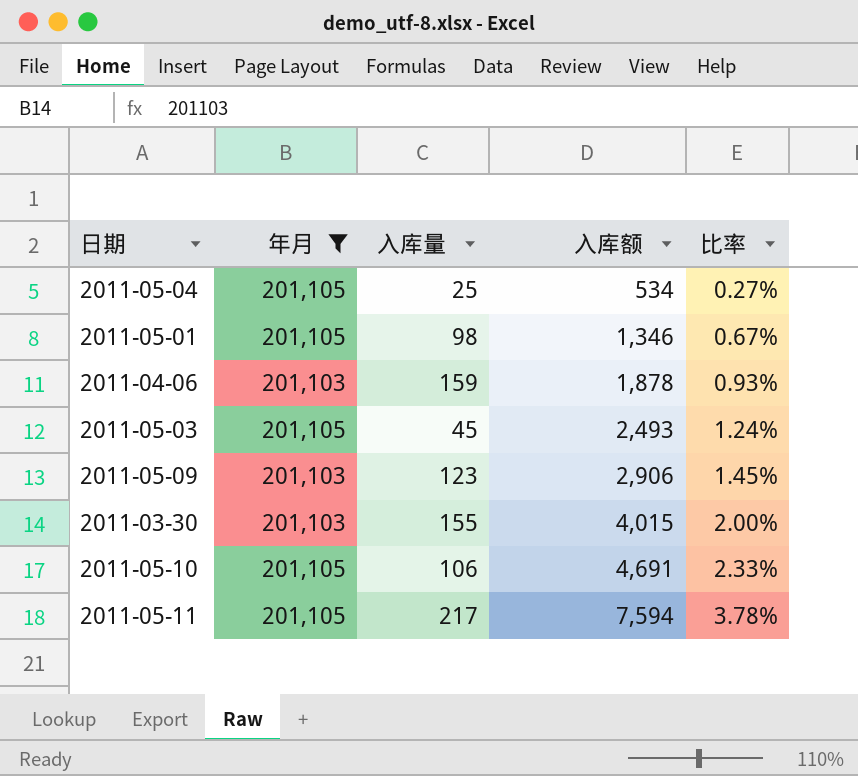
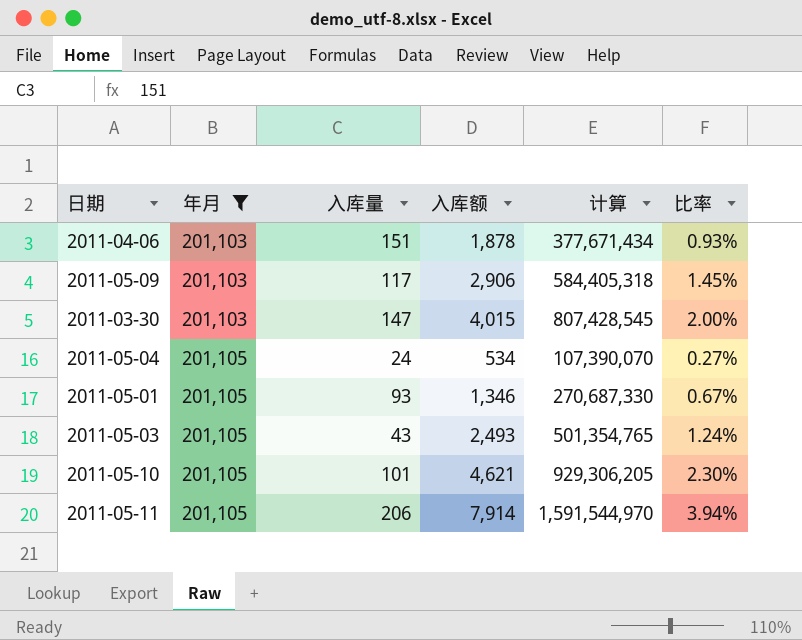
row order: 入库额 ascending -> 年月 ascending
column 计算 | formula: none -> [年月] * [入库额]
2011-04-06 | 入库量: 159 -> 151
2011-05-09 | 入库量: 123 -> 117
2011-03-30 | 入库量: 155 -> 147
2011-05-04 | 入库量: 25 -> 24
2011-05-01 | 入库量: 98 -> 93
2011-05-03 | 入库量: 45 -> 43
2011-05-10 | 入库量: 106 -> 101
2011-05-10 | 入库额: 4,691 -> 4,621
2011-05-10 | 比率: 2.33% -> 2.30%
2011-05-11 | 入库量: 217 -> 206
2011-05-11 | 入库额: 7,594 -> 7,914
2011-05-11 | 比率: 3.78% -> 3.94%

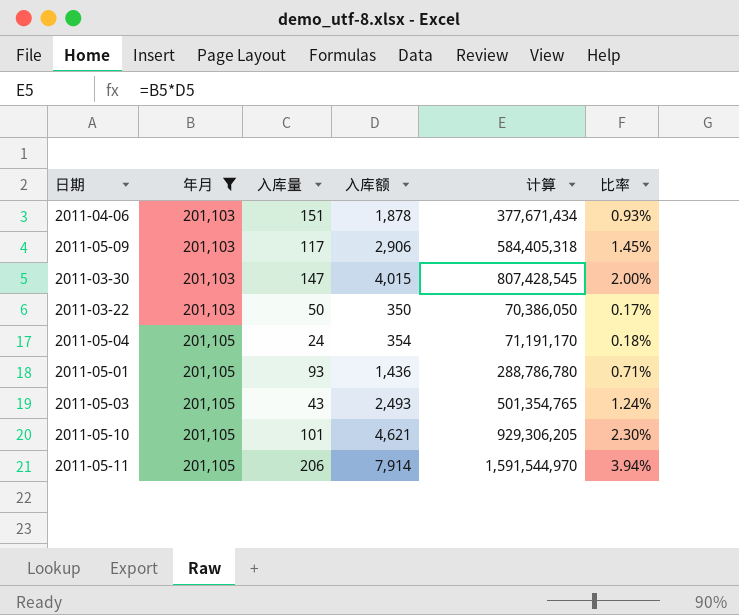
row 2011-03-22: none -> 201,103 | 50 | 350 | 70,386,050 | 0.17%
2011-05-04 | 入库额: 534 -> 354
2011-05-04 | 计算: 107,390,070 -> 71,191,170
2011-05-04 | 比率: 0.27% -> 0.18%
2011-05-01 | 入库额: 1,346 -> 1,436
2011-05-01 | 计算: 270,687,330 -> 288,786,780
2011-05-01 | 比率: 0.67% -> 0.71%

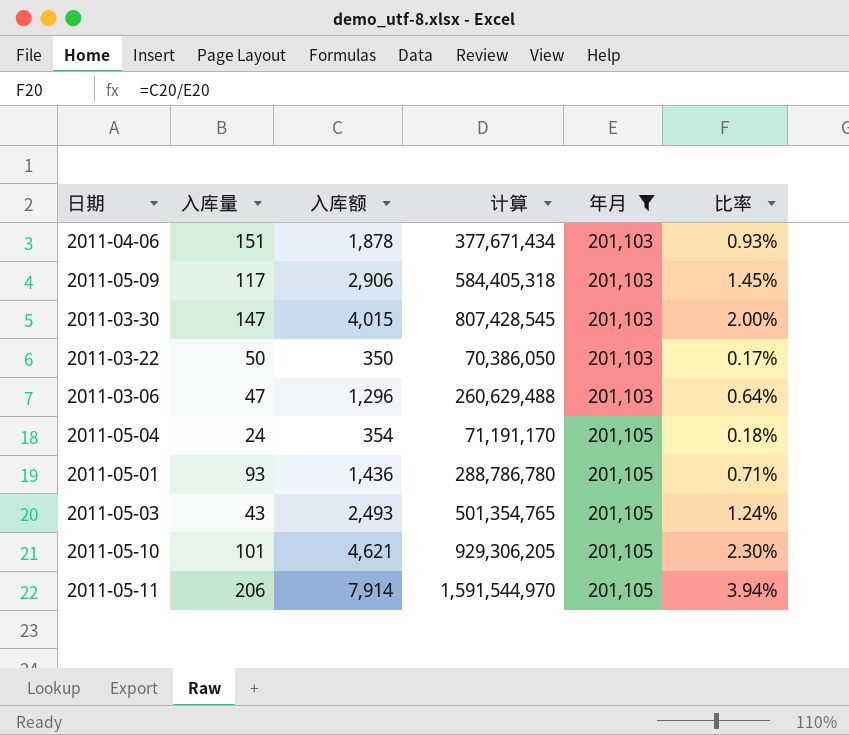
column 年月 | position: 2 -> 5
row 2011-03-06: none -> 47 | 1,296 | 260,629,488 | 201,103 | 0.64%

